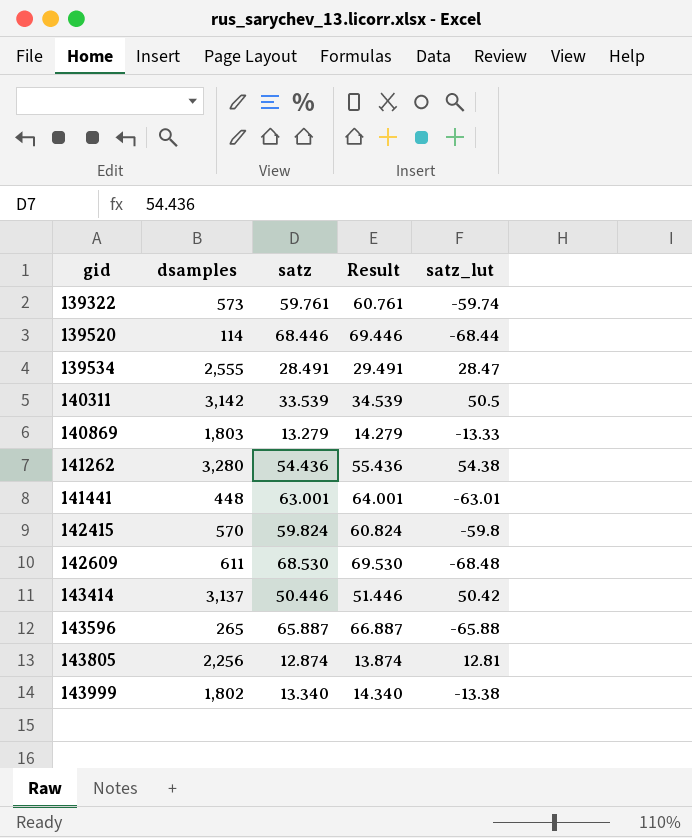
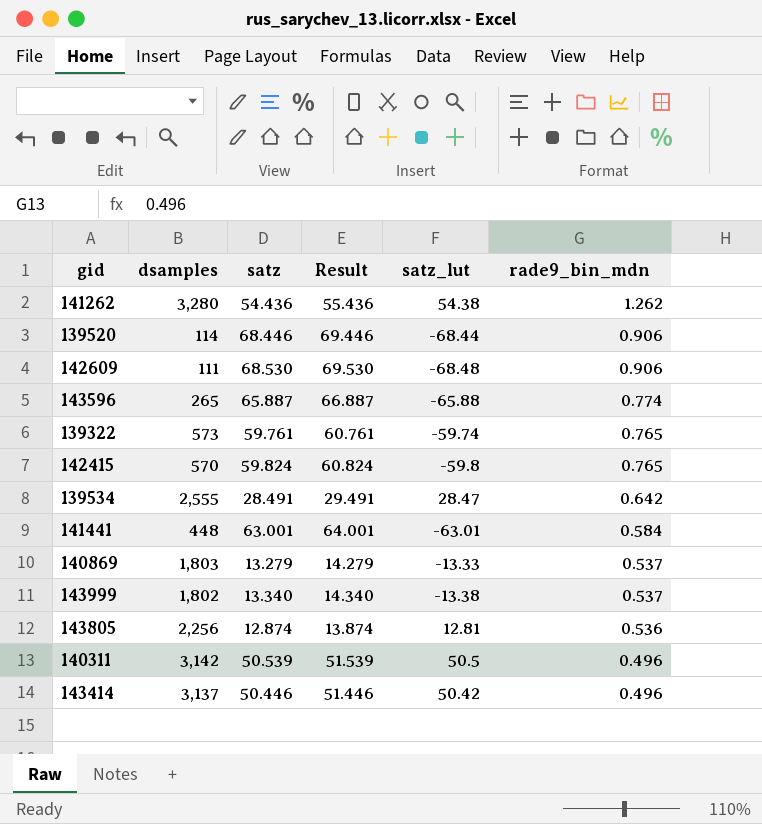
row order: gid ascending -> rade9_bin_mdn descending
column rade9_bin_mdn | position: none -> 6
142609 | dsamples: 611 -> 111
140311 | satz: 33.539 -> 50.539
140311 | Result: 34.539 -> 51.539

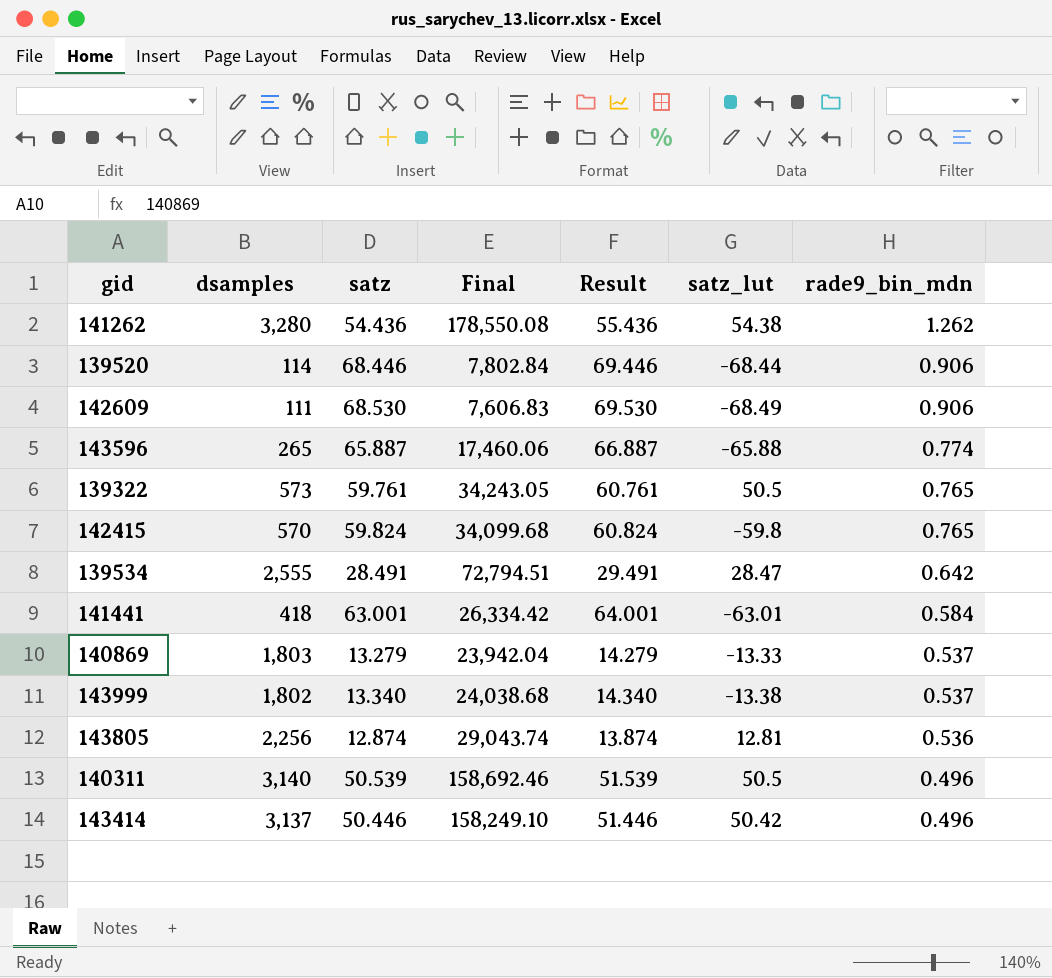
column Final | formula: none -> [dsamples] * [satz]
142609 | satz_lut: -68.48 -> -68.49
139322 | satz_lut: -59.74 -> 50.5
141441 | dsamples: 448 -> 418
140311 | dsamples: 3,142 -> 3,140

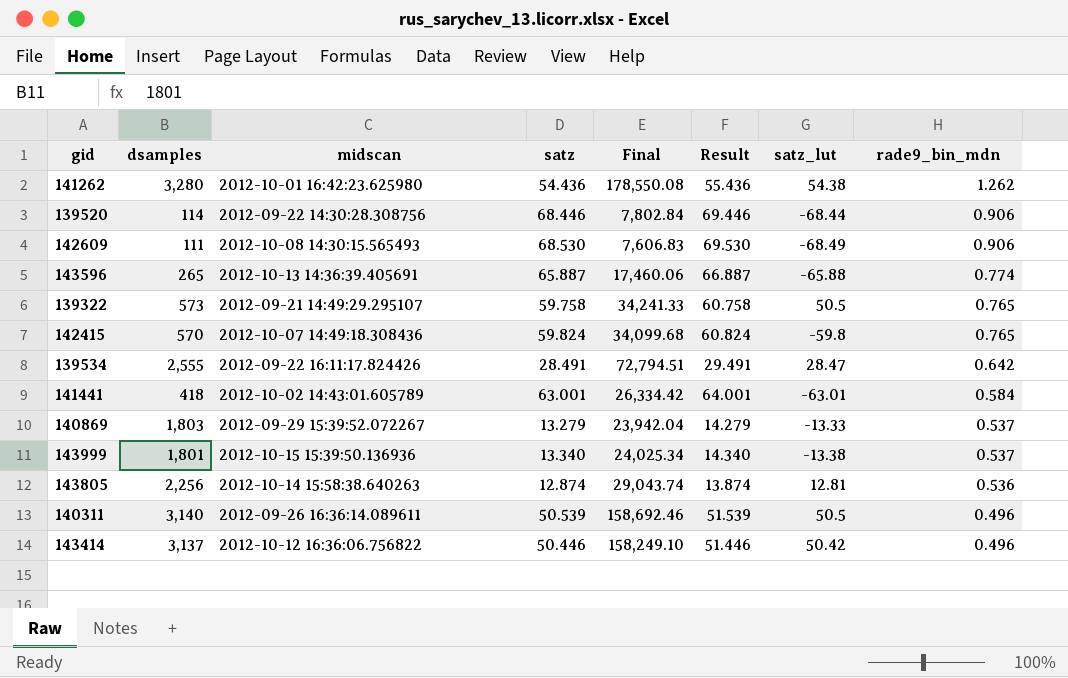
column midscan | position: none -> 3
139322 | satz: 59.761 -> 59.758
139322 | Final: 34,243.05 -> 34,241.33
139322 | Result: 60.761 -> 60.758
143999 | dsamples: 1,802 -> 1,801
143999 | Final: 24,038.68 -> 24,025.34

